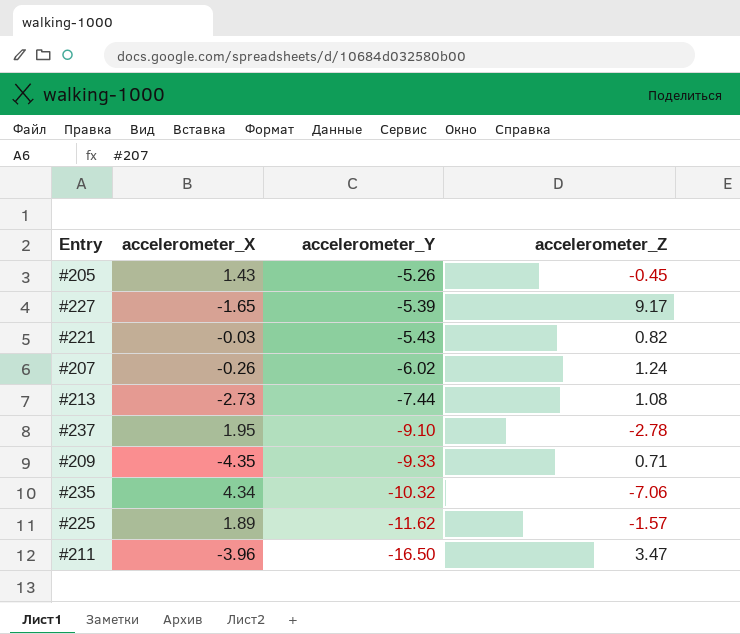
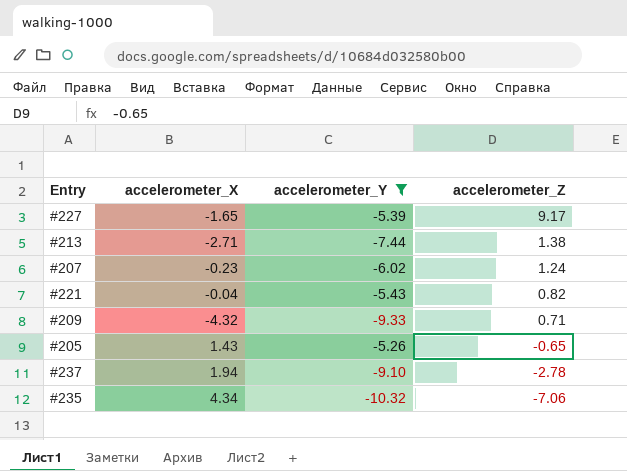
filter: none -> accelerometer_Y >= -10.32
row order: accelerometer_Y descending -> accelerometer_Z descending
#213 | accelerometer_X: -2.73 -> -2.71
#213 | accelerometer_Z: 1.08 -> 1.38
#207 | accelerometer_X: -0.26 -> -0.23
#221 | accelerometer_X: -0.03 -> -0.04
#209 | accelerometer_X: -4.35 -> -4.32
#205 | accelerometer_Z: -0.45 -> -0.65
#237 | accelerometer_X: 1.95 -> 1.94

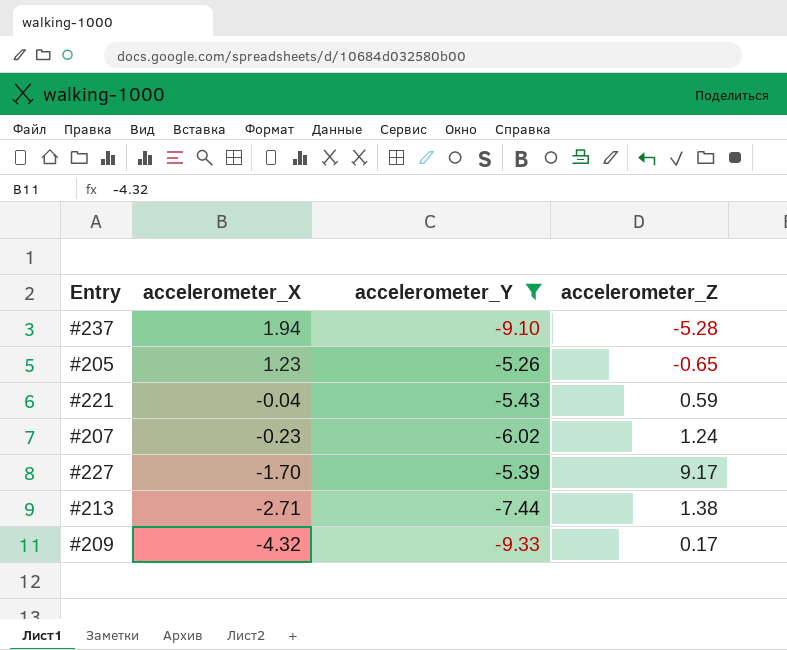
row order: accelerometer_Z descending -> accelerometer_X descending
row #235: 4.34 | -10.32 | -7.06 -> none
#237 | accelerometer_Z: -2.78 -> -5.28
#205 | accelerometer_X: 1.43 -> 1.23
#221 | accelerometer_Z: 0.82 -> 0.59
#227 | accelerometer_X: -1.65 -> -1.70
#209 | accelerometer_Z: 0.71 -> 0.17

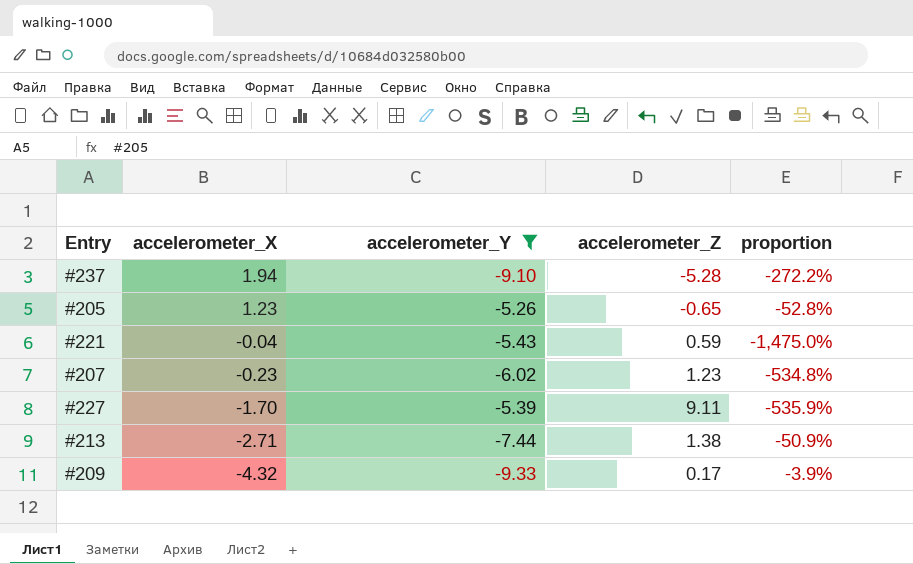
column proportion | formula: none -> [accelerometer_Z] / [accelerometer_X]
#207 | accelerometer_Z: 1.24 -> 1.23
#227 | accelerometer_Z: 9.17 -> 9.11

